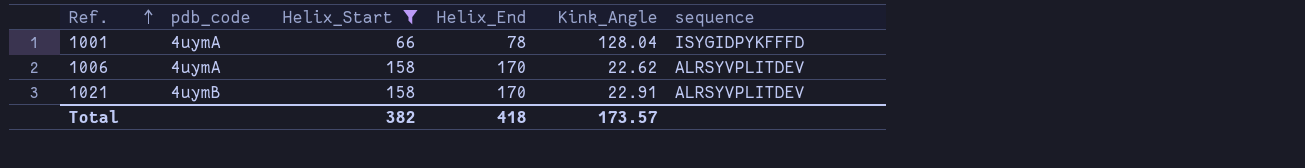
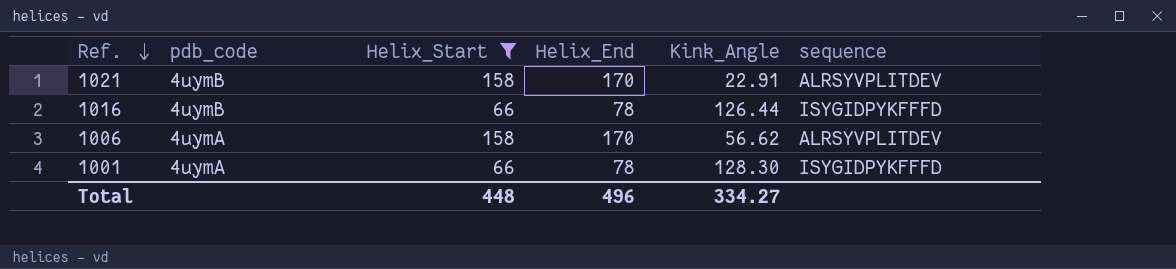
row order: Ref. ascending -> Ref. descending
row 1016: none -> 4uymB | 66 | 78 | 126.44 | ISYGIDPYKFFFD
1006 | Kink_Angle: 22.62 -> 56.62
1001 | Kink_Angle: 128.04 -> 128.30
Total | Helix_Start: 382 -> 448
Total | Helix_End: 418 -> 496
Total | Kink_Angle: 173.57 -> 334.27

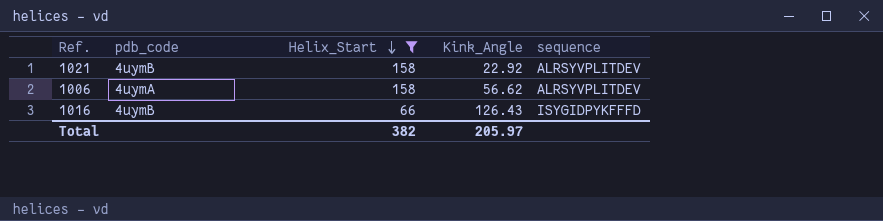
row order: Ref. descending -> Helix_Start descending
column Helix_End | position: 4 -> none
row 1001: 4uymA | 66 | 78 | 128.30 | ISYGIDPYKFFFD -> none
1021 | Kink_Angle: 22.91 -> 22.92
1016 | Kink_Angle: 126.44 -> 126.43
Total | Helix_Start: 448 -> 382
Total | Kink_Angle: 334.27 -> 205.97

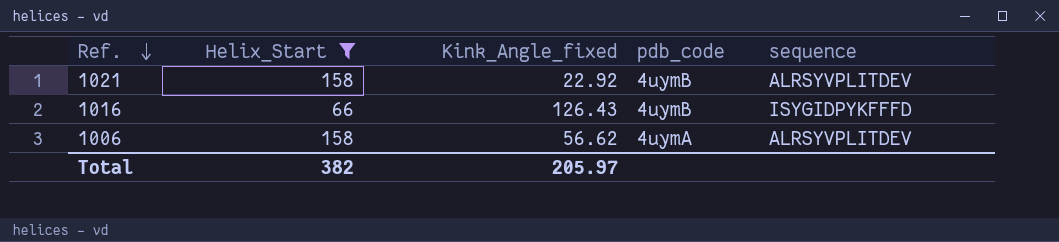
row order: Helix_Start descending -> Ref. descending
column name: Kink_Angle -> Kink_Angle_fixed
column pdb_code | position: 2 -> 4

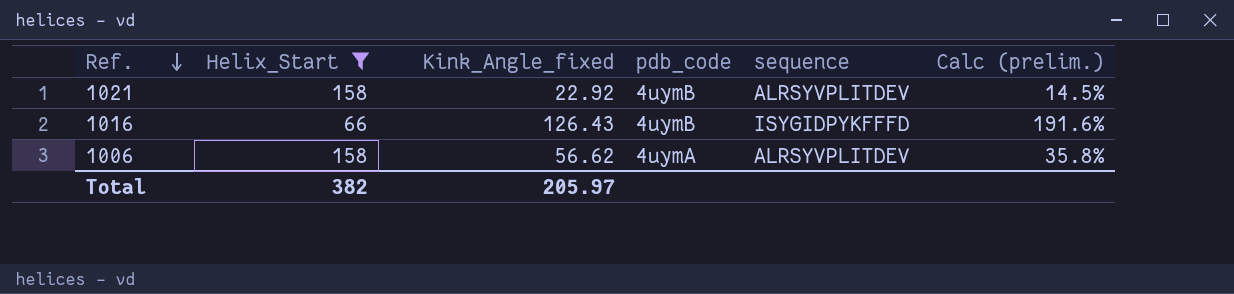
column Calc (prelim.) | formula: none -> [Kink_Angle_fixed] / [Helix_Start]

